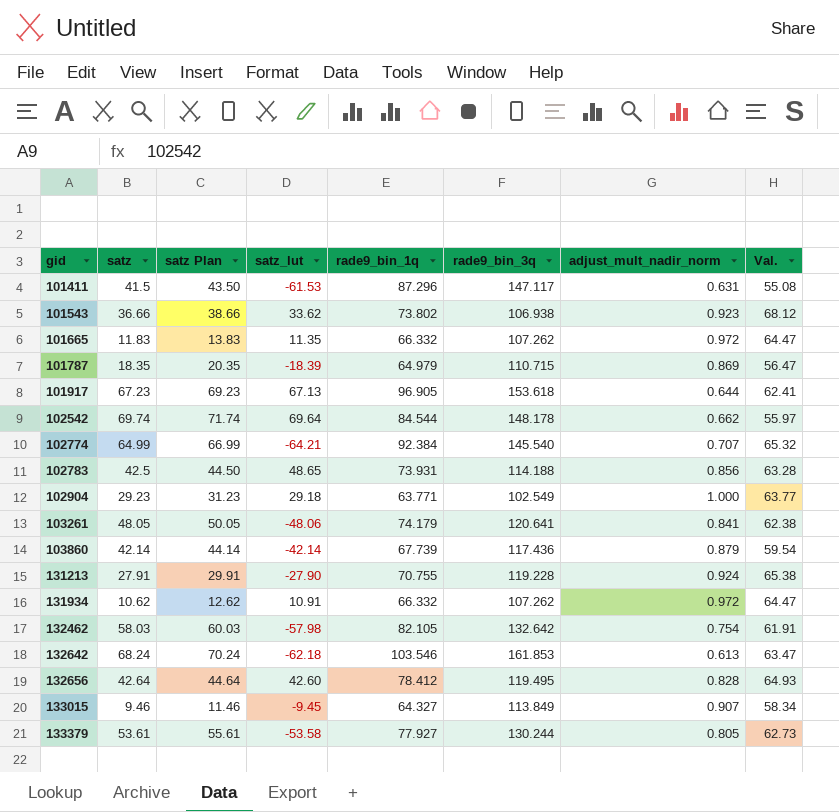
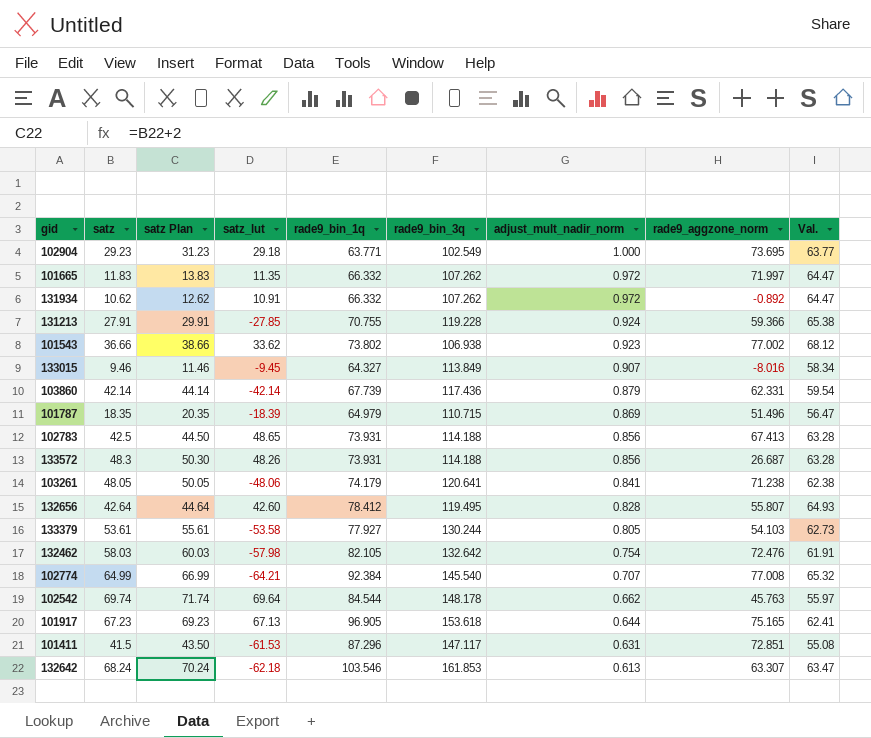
row order: gid ascending -> adjust_mult_nadir_norm descending
column rade9_aggzone_norm | position: none -> 8
131213 | satz_lut: -27.90 -> -27.85
row 133572: none -> 48.3 | 50.30 | 48.26 | 73.931 | 114.188 | 0.856 | 26.687 | 63.28

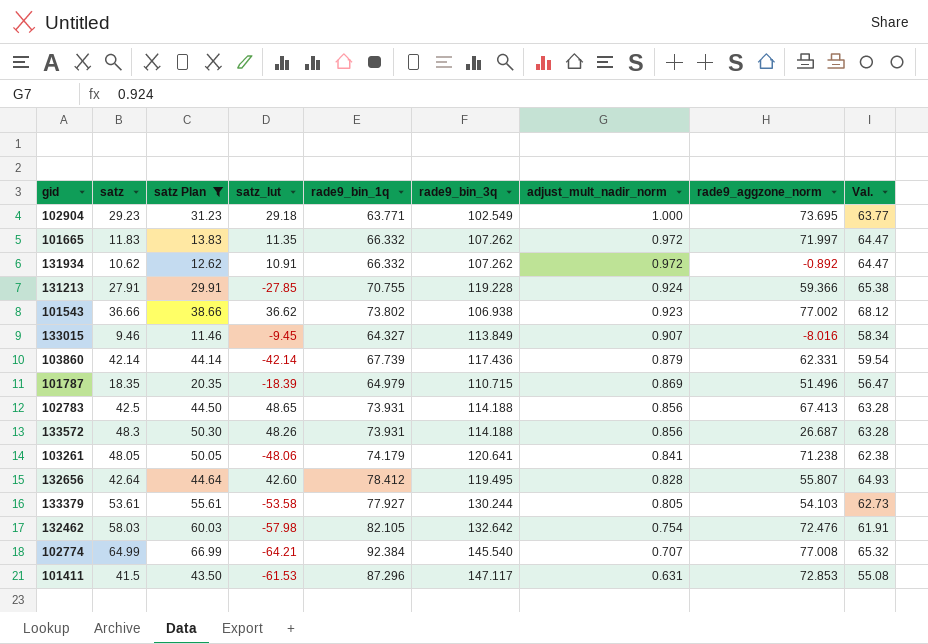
filter: none -> satz Plan <= 66.99
101543 | satz_lut: 33.62 -> 36.62
101411 | rade9_aggzone_norm: 72.851 -> 72.853

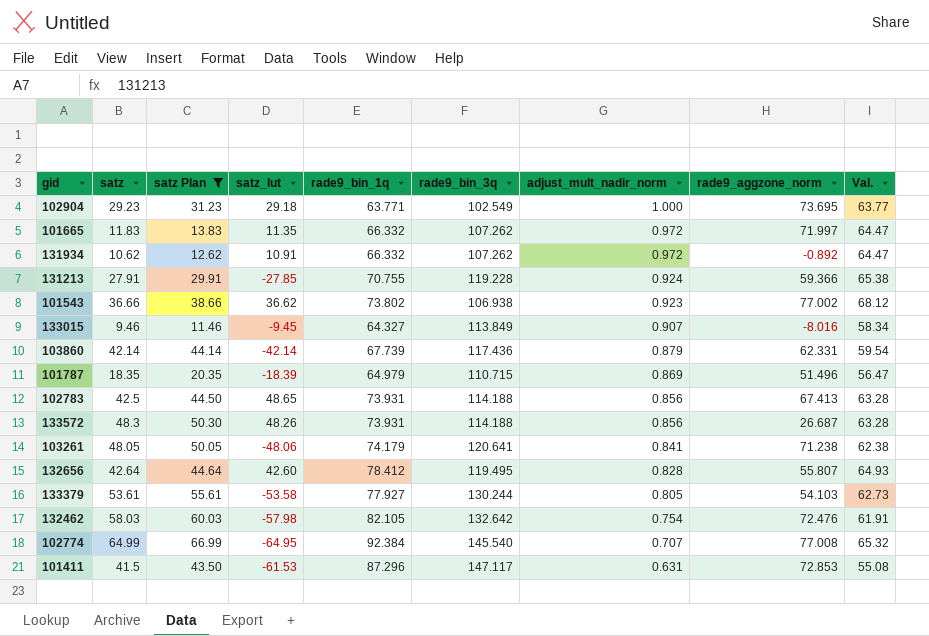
102774 | satz_lut: -64.21 -> -64.95

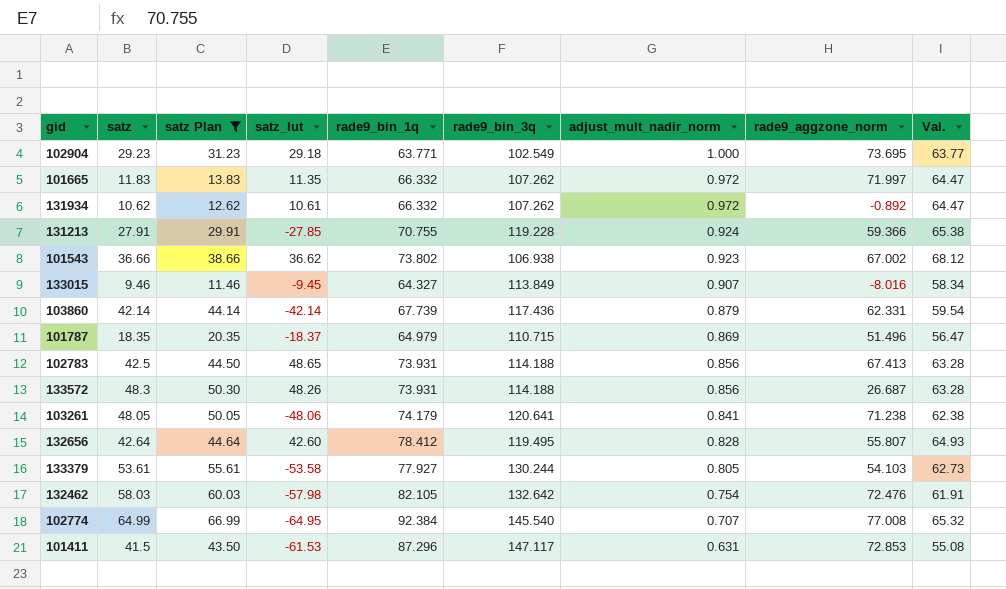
131934 | satz_lut: 10.91 -> 10.61
101543 | rade9_aggzone_norm: 77.002 -> 67.002
101787 | satz_lut: -18.39 -> -18.37

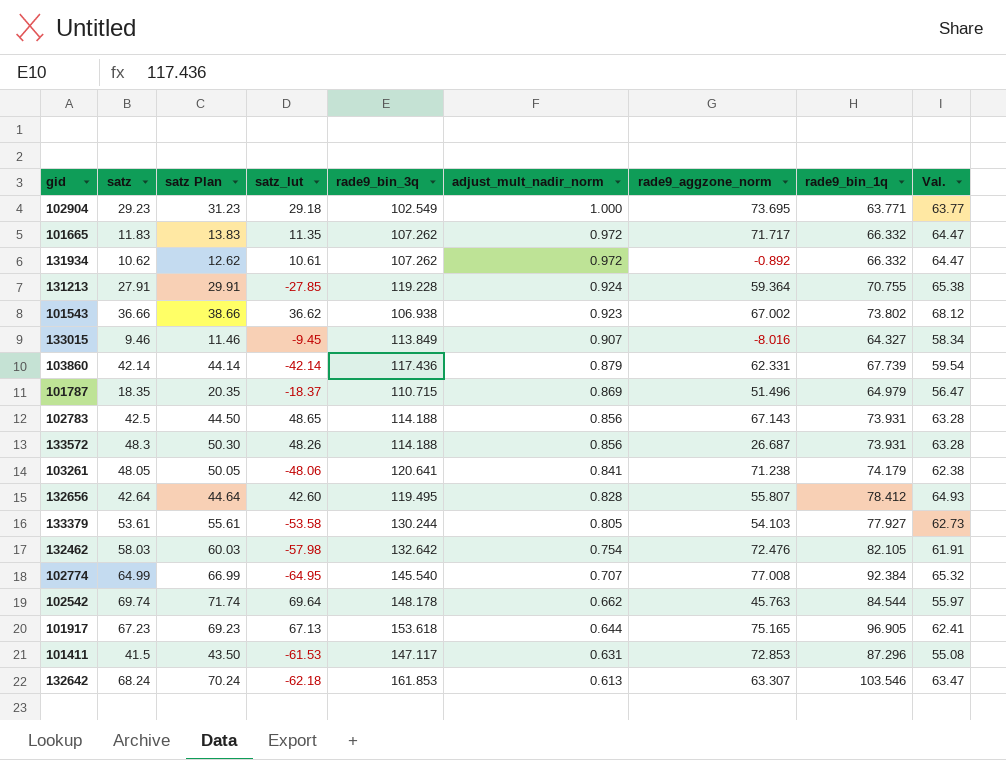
filter: satz Plan <= 66.99 -> none
column rade9_bin_1q | position: 5 -> 8
101665 | rade9_aggzone_norm: 71.997 -> 71.717
131213 | rade9_aggzone_norm: 59.366 -> 59.364
102783 | rade9_aggzone_norm: 67.413 -> 67.143

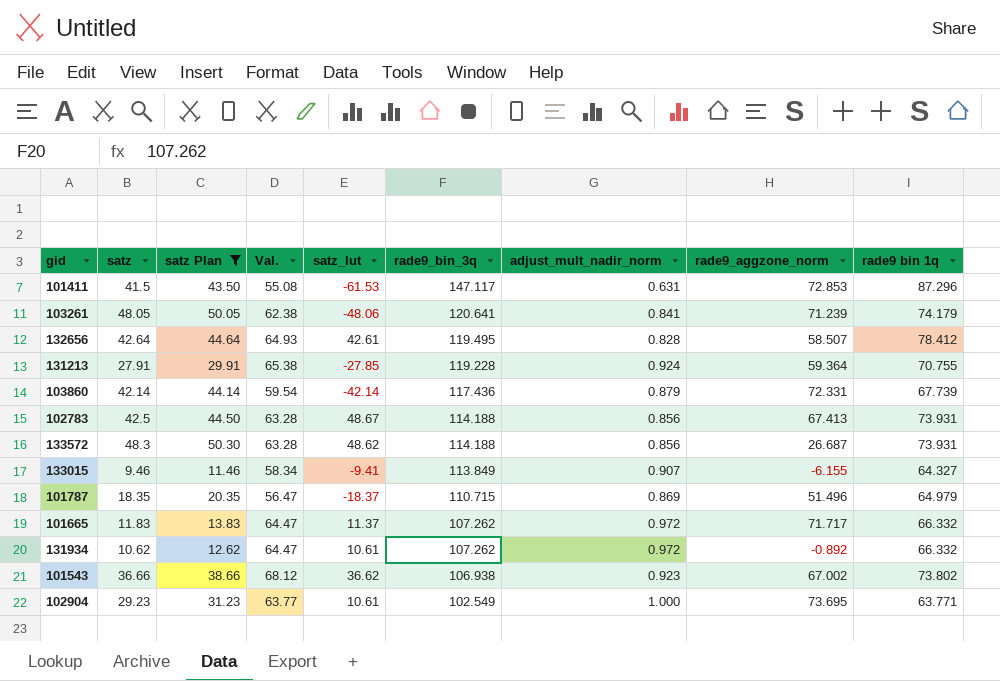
filter: none -> satz Plan <= 50.30
row order: adjust_mult_nadir_norm descending -> rade9_bin_3q descending
column Val. | position: 9 -> 4
column name: rade9_bin_1q -> rade9 bin 1q
103261 | rade9_aggzone_norm: 71.238 -> 71.239
132656 | satz_lut: 42.60 -> 42.61
132656 | rade9_aggzone_norm: 55.807 -> 58.507
103860 | rade9_aggzone_norm: 62.331 -> 72.331
102783 | satz_lut: 48.65 -> 48.67
102783 | rade9_aggzone_norm: 67.143 -> 67.413
133572 | satz_lut: 48.26 -> 48.62
133015 | satz_lut: -9.45 -> -9.41
133015 | rade9_aggzone_norm: -8.016 -> -6.155
101665 | satz_lut: 11.35 -> 11.37
102904 | satz_lut: 29.18 -> 10.61

